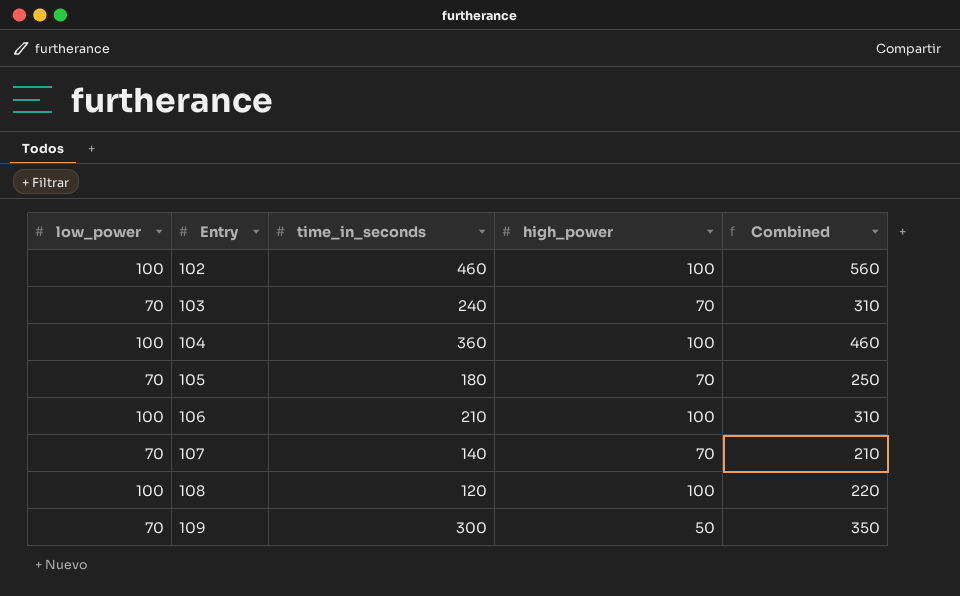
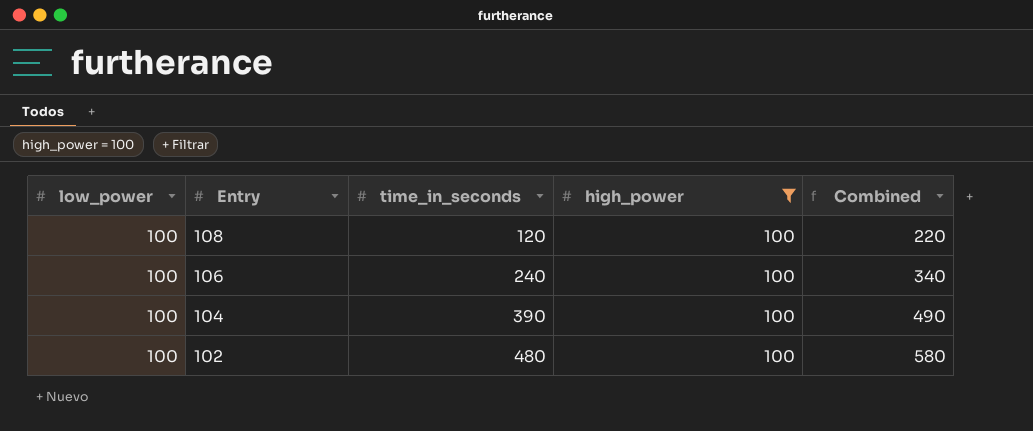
filter: none -> high_power = 100
row order: Entry ascending -> Entry descending
106 | time_in_seconds: 210 -> 240
106 | Combined: 310 -> 340
104 | time_in_seconds: 360 -> 390
104 | Combined: 460 -> 490
102 | time_in_seconds: 460 -> 480
102 | Combined: 560 -> 580

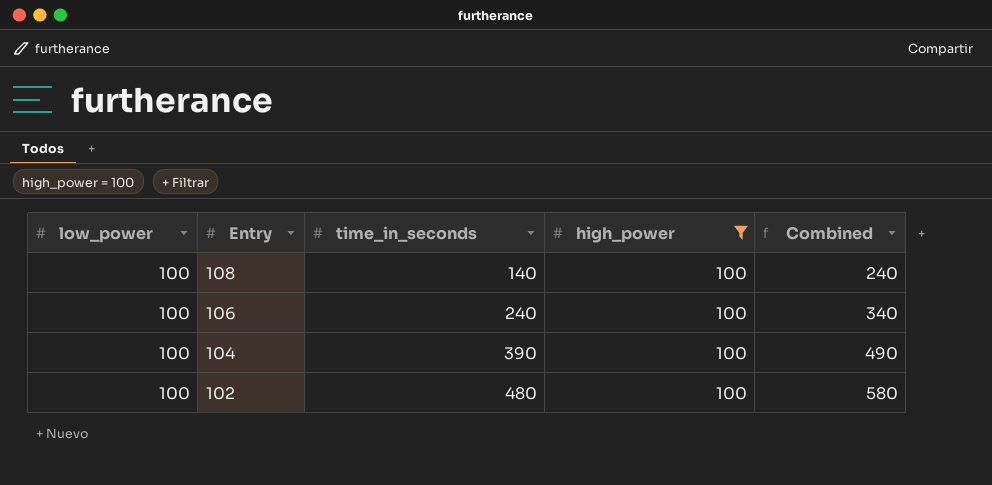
108 | time_in_seconds: 120 -> 140
108 | Combined: 220 -> 240

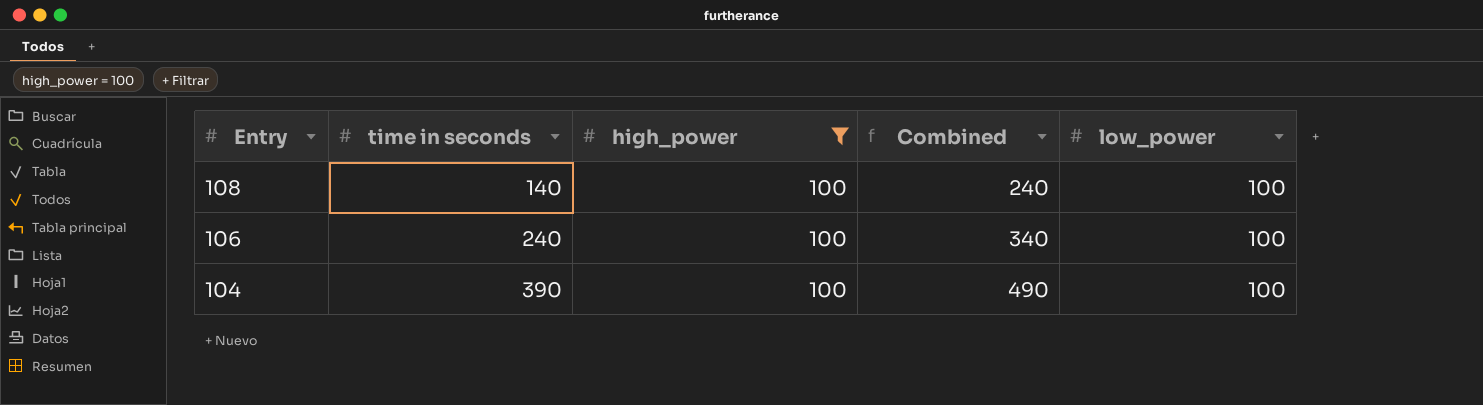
column name: time_in_seconds -> time in seconds
column low_power | position: 1 -> 5
row 102: 100 | 480 | 100 | 580 -> none

